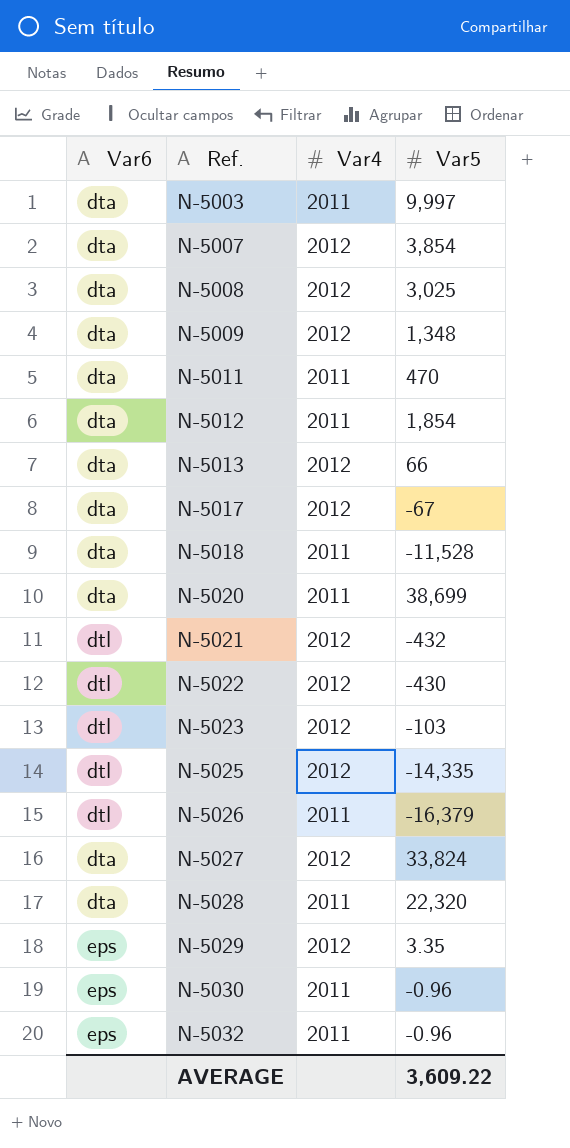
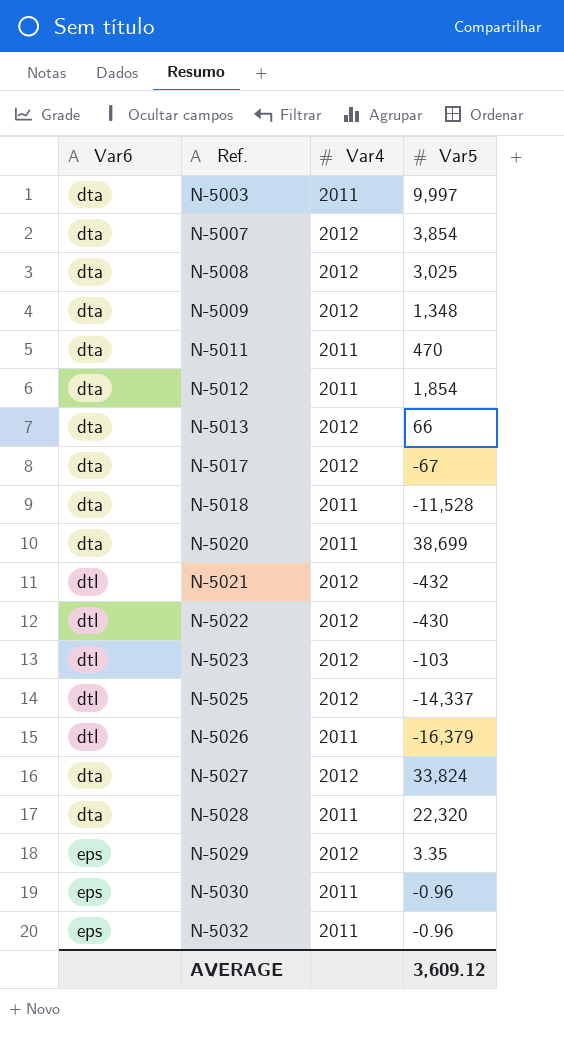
N-5025 | Var5: -14,335 -> -14,337
AVERAGE | Var5: 3,609.22 -> 3,609.12

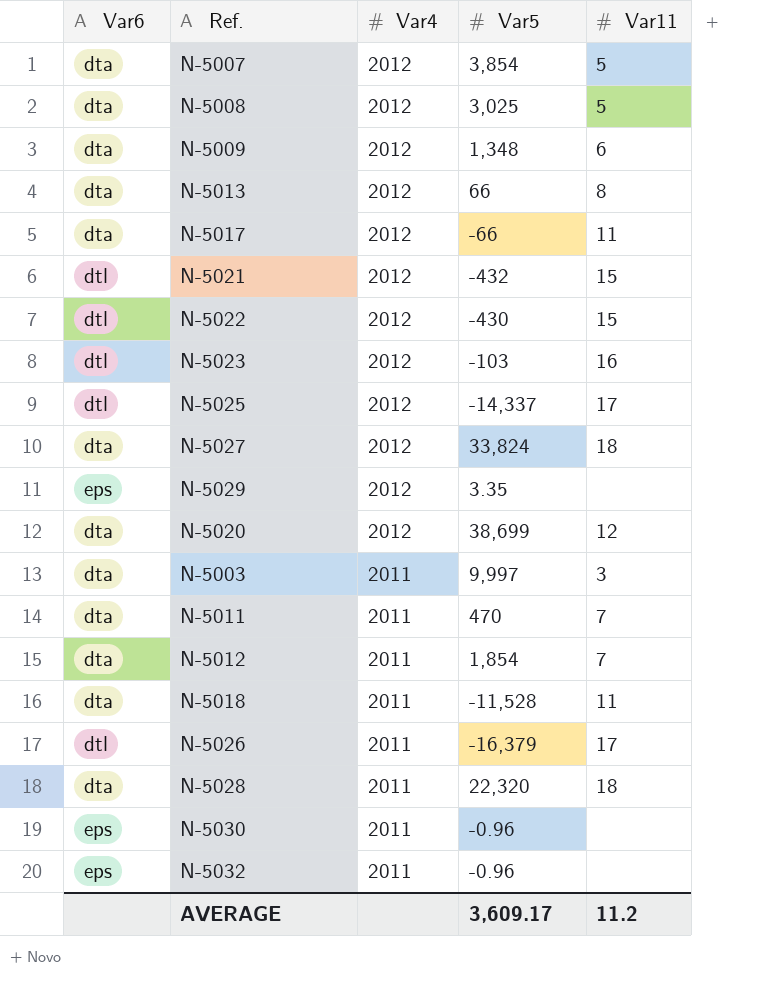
row order: Ref. ascending -> Var4 descending
column Var11 | position: none -> 5
N-5017 | Var5: -67 -> -66
N-5020 | Var4: 2011 -> 2012
AVERAGE | Var5: 3,609.12 -> 3,609.17

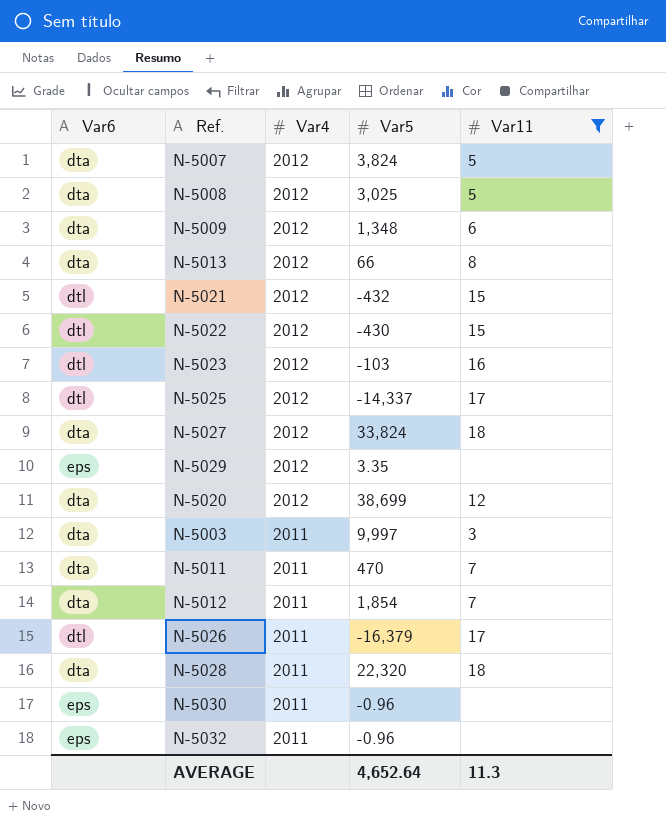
filter: none -> Var11 != 11
N-5007 | Var5: 3,854 -> 3,824
AVERAGE | Var5: 3,609.17 -> 4,652.64
AVERAGE | Var11: 11.2 -> 11.3

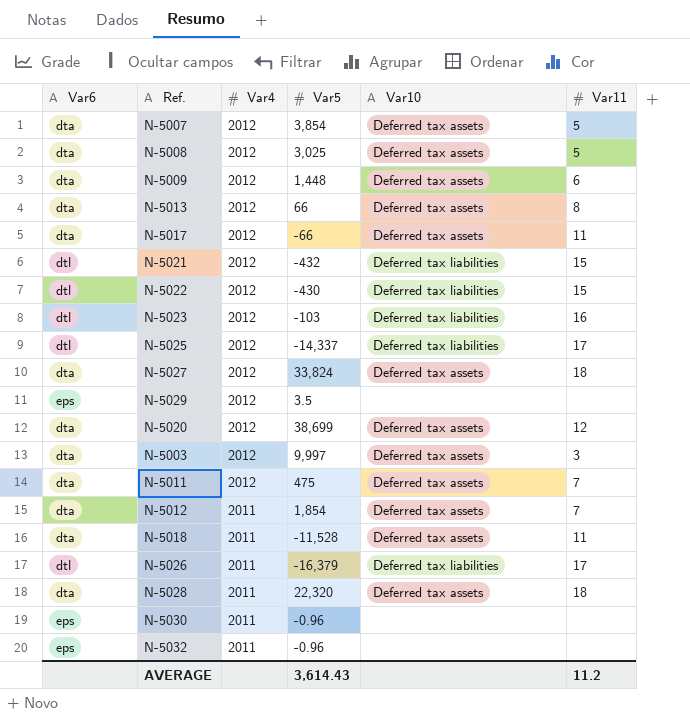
filter: Var11 != 11 -> none
column Var10 | position: none -> 5
N-5007 | Var5: 3,824 -> 3,854
N-5009 | Var5: 1,348 -> 1,448
N-5029 | Var5: 3.35 -> 3.5
N-5003 | Var4: 2011 -> 2012
N-5011 | Var4: 2011 -> 2012
N-5011 | Var5: 470 -> 475
AVERAGE | Var5: 4,652.64 -> 3,614.43
AVERAGE | Var11: 11.3 -> 11.2

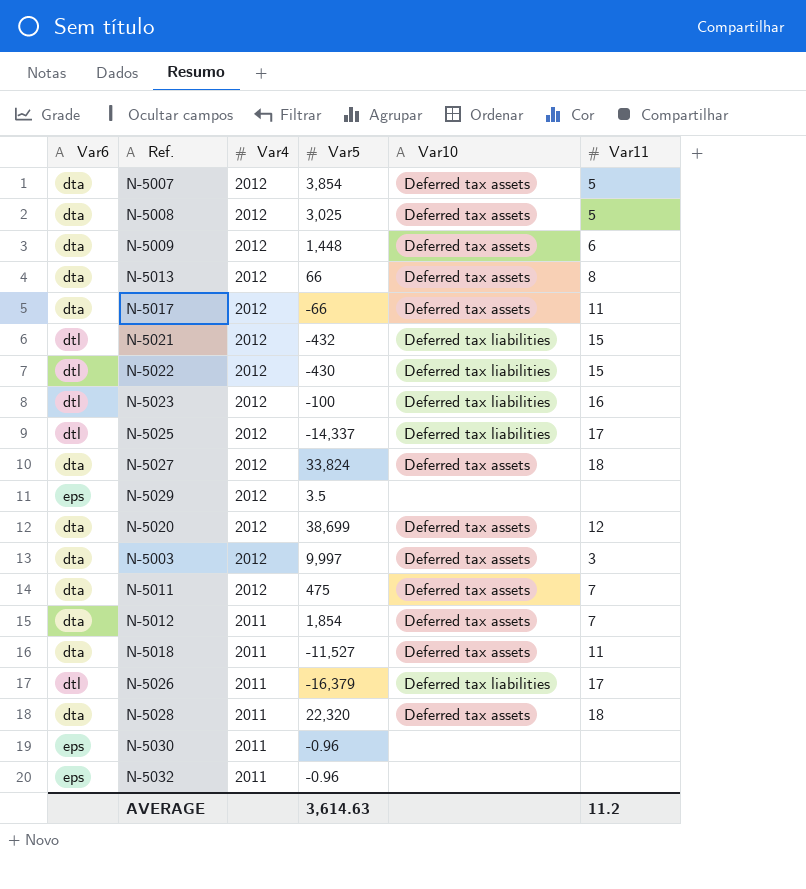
N-5023 | Var5: -103 -> -100
N-5018 | Var5: -11,528 -> -11,527
AVERAGE | Var5: 3,614.43 -> 3,614.63

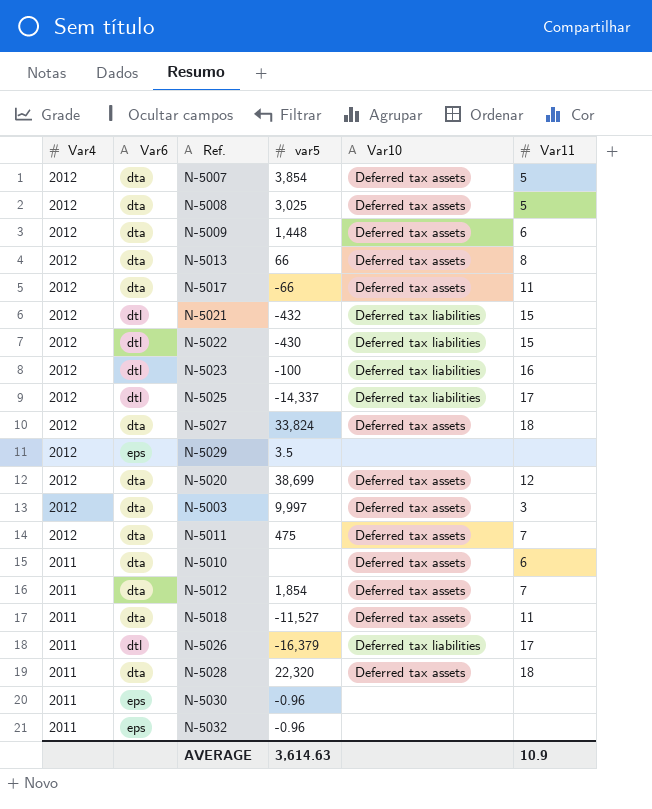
column Var4 | position: 3 -> 1
column name: Var5 -> var5
row N-5010: none -> 2011 | dta | none | Deferred tax assets | 6
AVERAGE | Var11: 11.2 -> 10.9

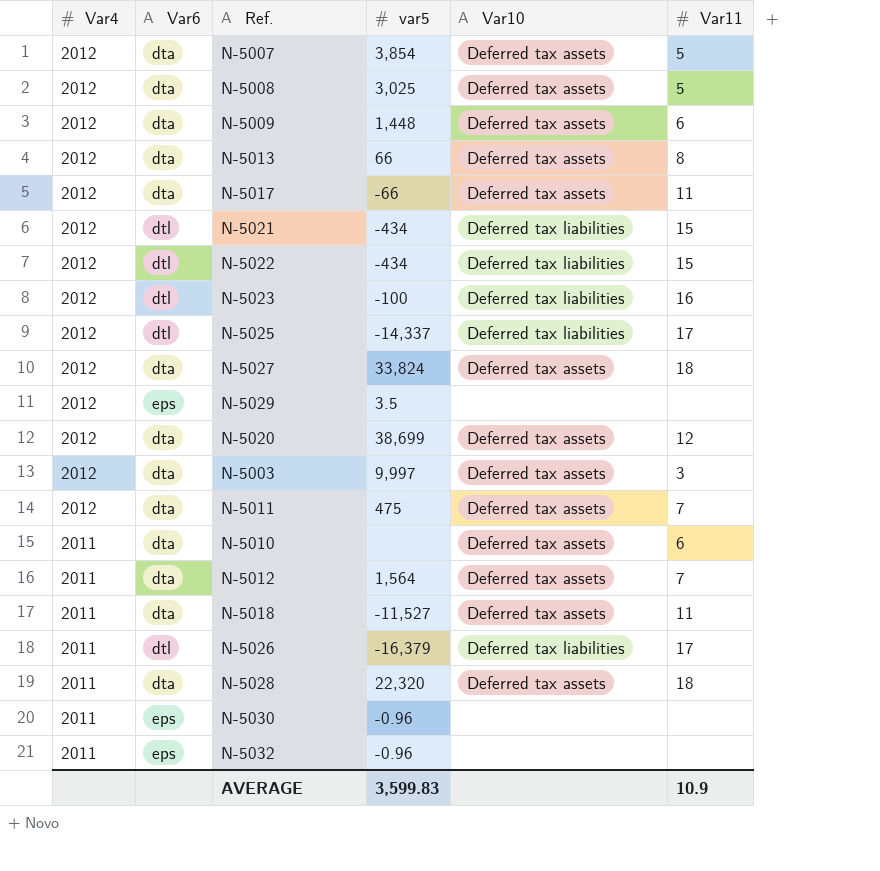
N-5021 | var5: -432 -> -434
N-5022 | var5: -430 -> -434
N-5012 | var5: 1,854 -> 1,564
AVERAGE | var5: 3,614.63 -> 3,599.83

